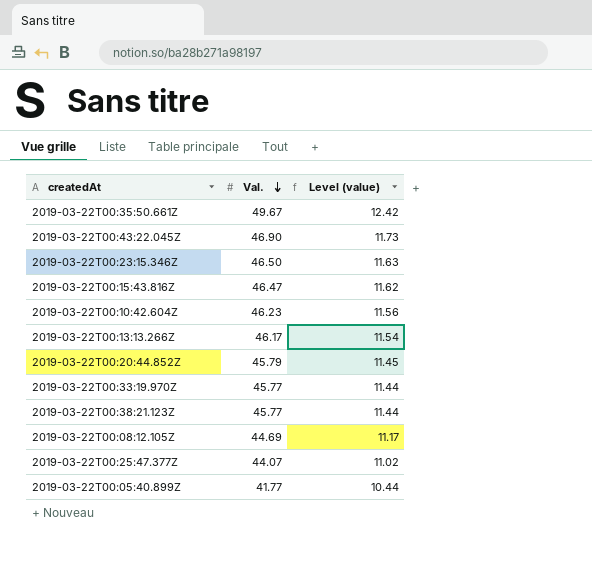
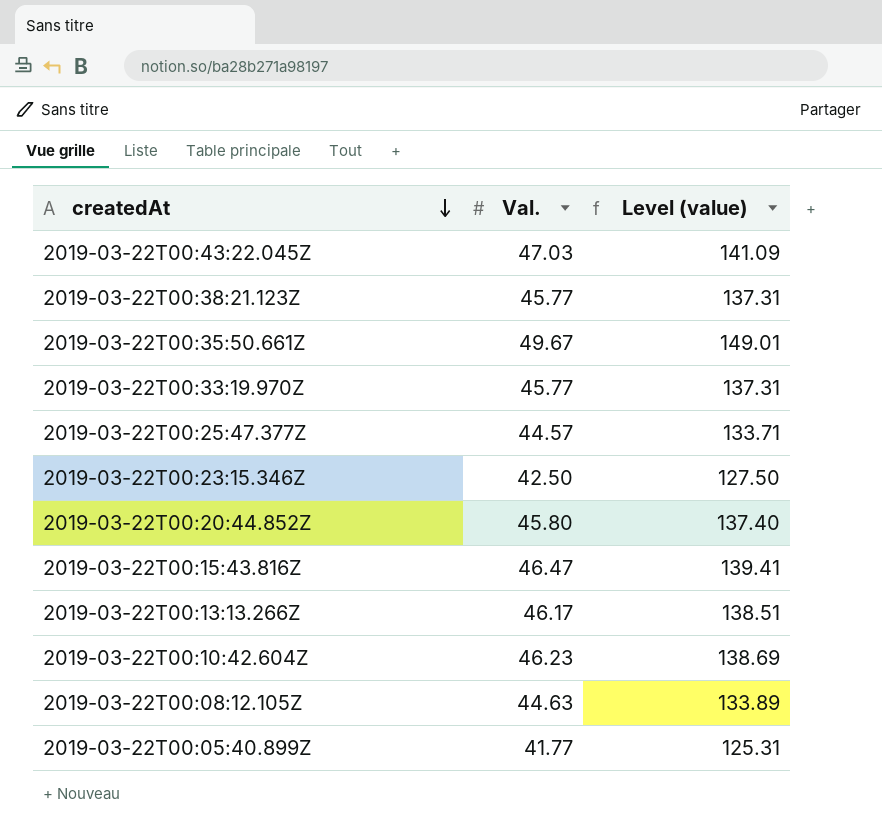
row order: Val. descending -> createdAt descending
column Level (value) | formula: [Val.] * 0.25 -> [Val.] * 3
2019-03-22T00:43:22.045Z | Val.: 46.90 -> 47.03
2019-03-22T00:25:47.377Z | Val.: 44.07 -> 44.57
2019-03-22T00:23:15.346Z | Val.: 46.50 -> 42.50
2019-03-22T00:20:44.852Z | Val.: 45.79 -> 45.80
2019-03-22T00:08:12.105Z | Val.: 44.69 -> 44.63

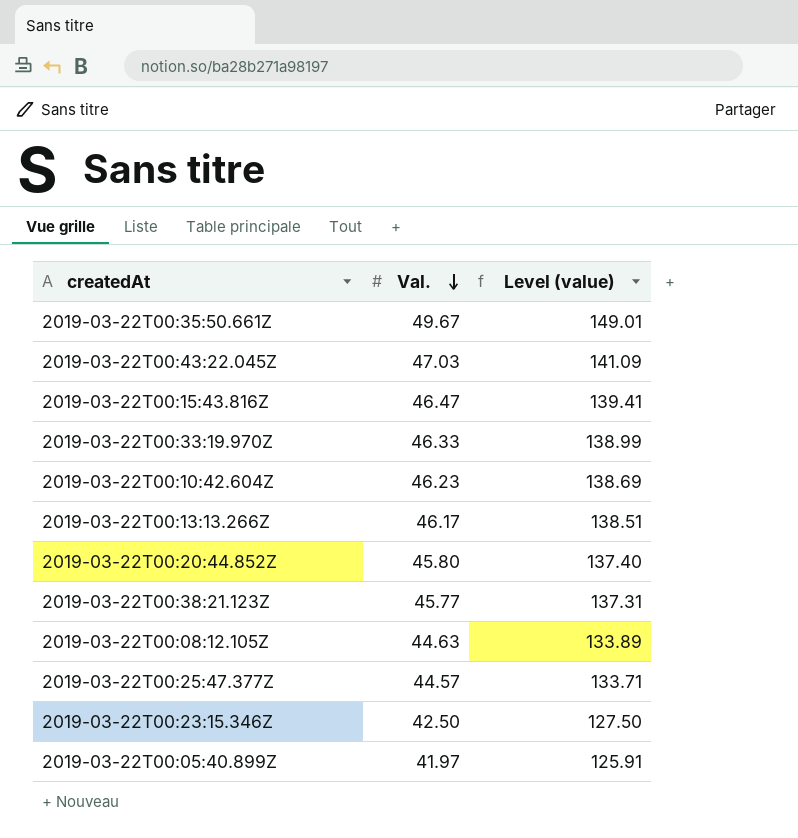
row order: createdAt descending -> Val. descending
2019-03-22T00:33:19.970Z | Val.: 45.77 -> 46.33
2019-03-22T00:33:19.970Z | Level (value): 137.31 -> 138.99
2019-03-22T00:05:40.899Z | Val.: 41.77 -> 41.97
2019-03-22T00:05:40.899Z | Level (value): 125.31 -> 125.91

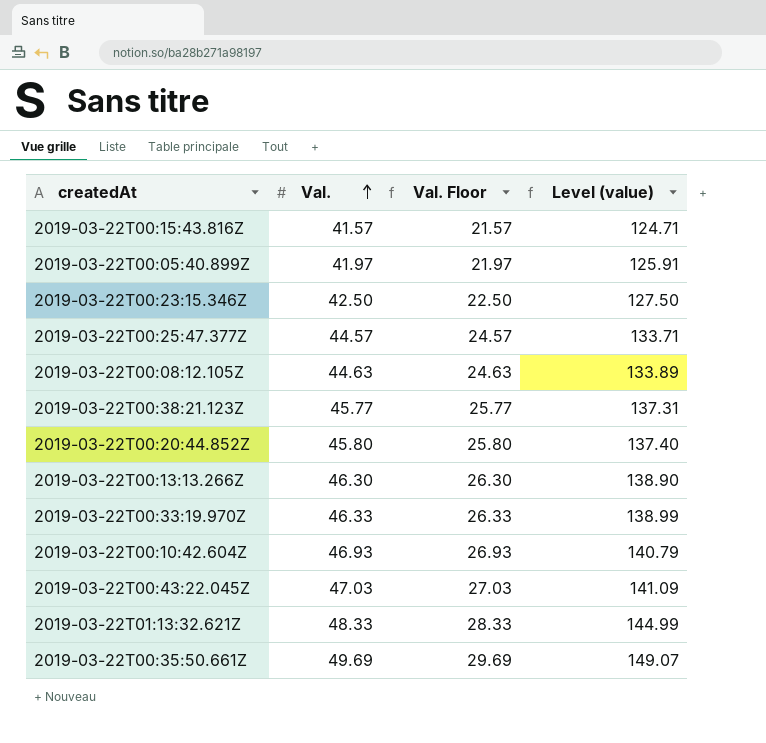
row order: Val. descending -> Val. ascending
column Val. Floor | formula: none -> [Val.] - 20
2019-03-22T00:15:43.816Z | Val.: 46.47 -> 41.57
2019-03-22T00:15:43.816Z | Level (value): 139.41 -> 124.71
2019-03-22T00:13:13.266Z | Val.: 46.17 -> 46.30
2019-03-22T00:13:13.266Z | Level (value): 138.51 -> 138.90
2019-03-22T00:10:42.604Z | Val.: 46.23 -> 46.93
2019-03-22T00:10:42.604Z | Level (value): 138.69 -> 140.79
row 2019-03-22T01:13:32.621Z: none -> 48.33 | 28.33 | 144.99
2019-03-22T00:35:50.661Z | Val.: 49.67 -> 49.69
2019-03-22T00:35:50.661Z | Level (value): 149.01 -> 149.07

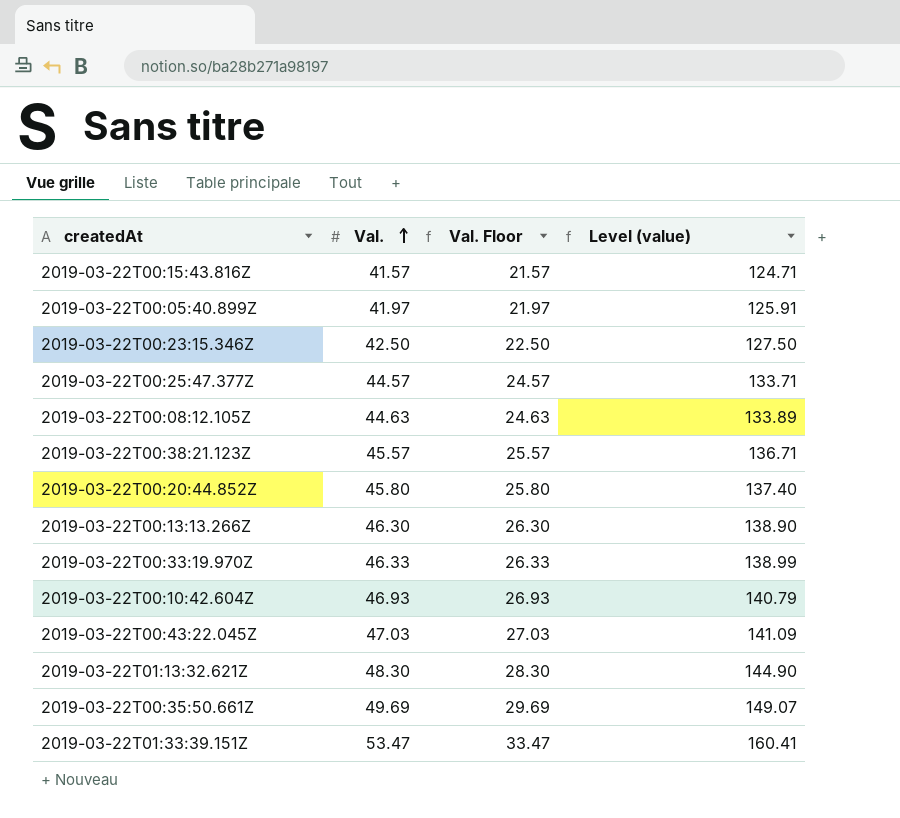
2019-03-22T00:38:21.123Z | Val.: 45.77 -> 45.57
2019-03-22T00:38:21.123Z | Val. Floor: 25.77 -> 25.57
2019-03-22T00:38:21.123Z | Level (value): 137.31 -> 136.71
2019-03-22T01:13:32.621Z | Val.: 48.33 -> 48.30
2019-03-22T01:13:32.621Z | Val. Floor: 28.33 -> 28.30
2019-03-22T01:13:32.621Z | Level (value): 144.99 -> 144.90
row 2019-03-22T01:33:39.151Z: none -> 53.47 | 33.47 | 160.41

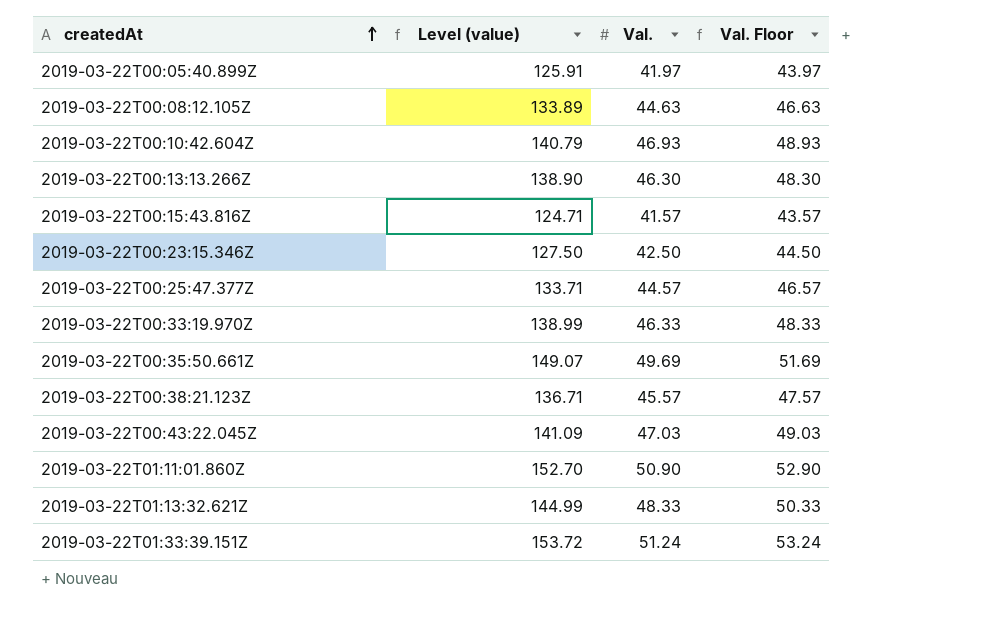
row order: Val. ascending -> createdAt ascending
column Level (value) | position: 4 -> 2
column Val. Floor | formula: [Val.] - 20 -> [Val.] + 2
row 2019-03-22T00:20:44.852Z: 45.80 | 25.80 | 137.40 -> none
row 2019-03-22T01:11:01.860Z: none -> 152.70 | 50.90 | 52.90
2019-03-22T01:13:32.621Z | Level (value): 144.90 -> 144.99
2019-03-22T01:13:32.621Z | Val.: 48.30 -> 48.33
2019-03-22T01:33:39.151Z | Level (value): 160.41 -> 153.72
2019-03-22T01:33:39.151Z | Val.: 53.47 -> 51.24

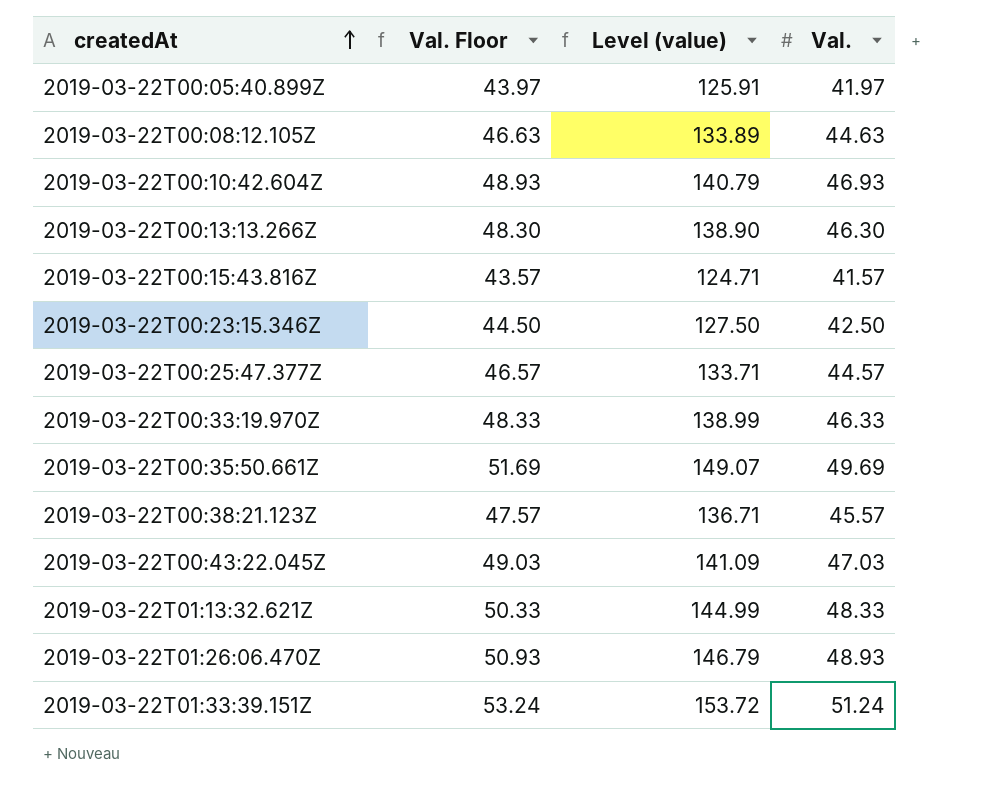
column Val. Floor | position: 4 -> 2
row 2019-03-22T01:11:01.860Z: 152.70 | 50.90 | 52.90 -> none
row 2019-03-22T01:26:06.470Z: none -> 50.93 | 146.79 | 48.93

